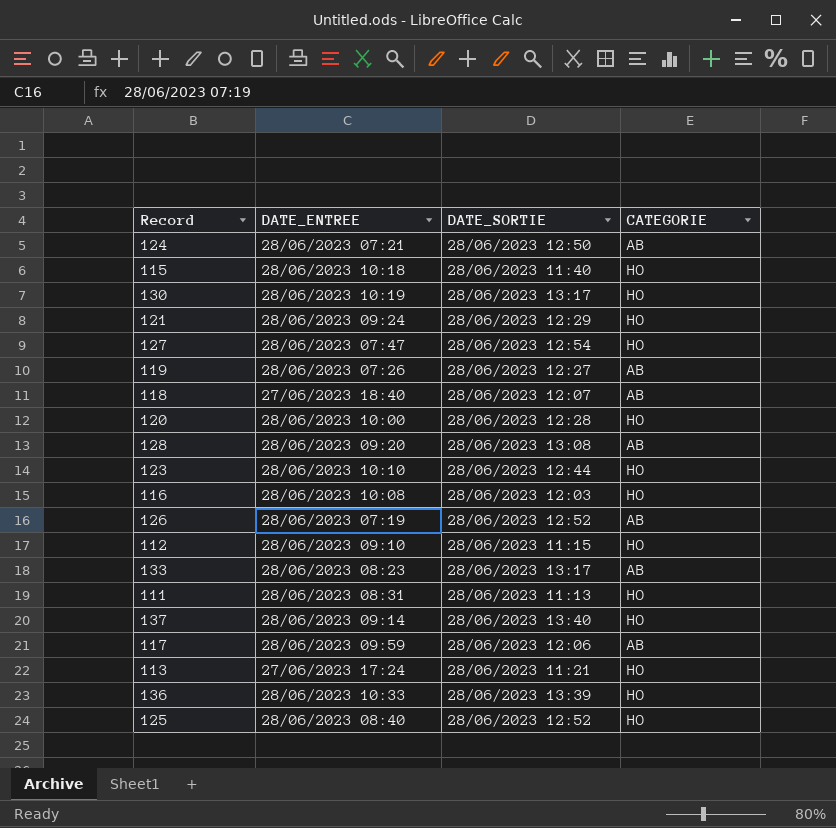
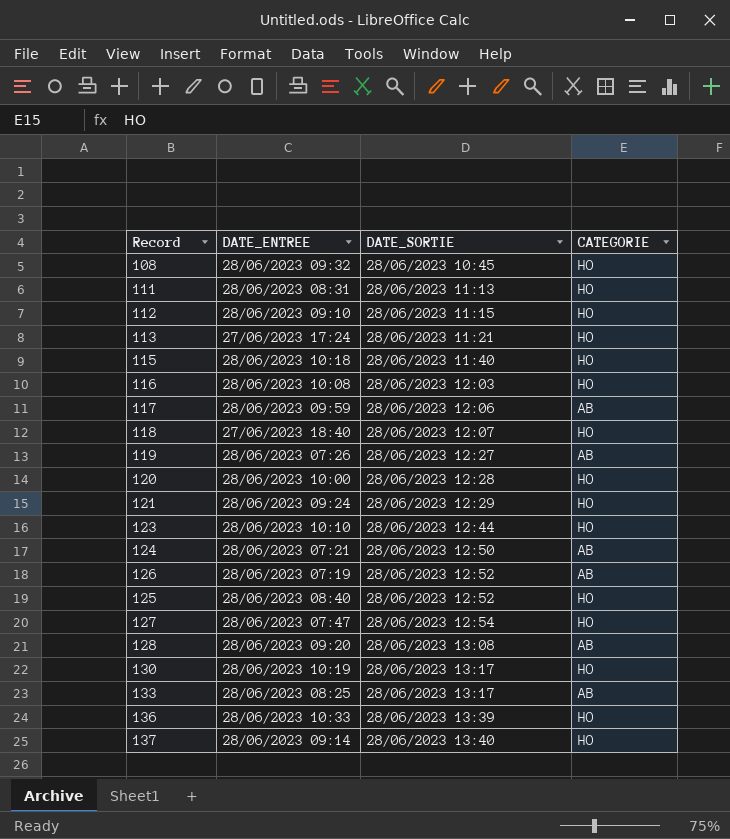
row order: none -> DATE_SORTIE ascending
row 108: none -> 28/06/2023 09:32 | 28/06/2023 10:45 | HO
118 | CATEGORIE: AB -> HO
133 | DATE_ENTREE: 28/06/2023 08:23 -> 28/06/2023 08:25

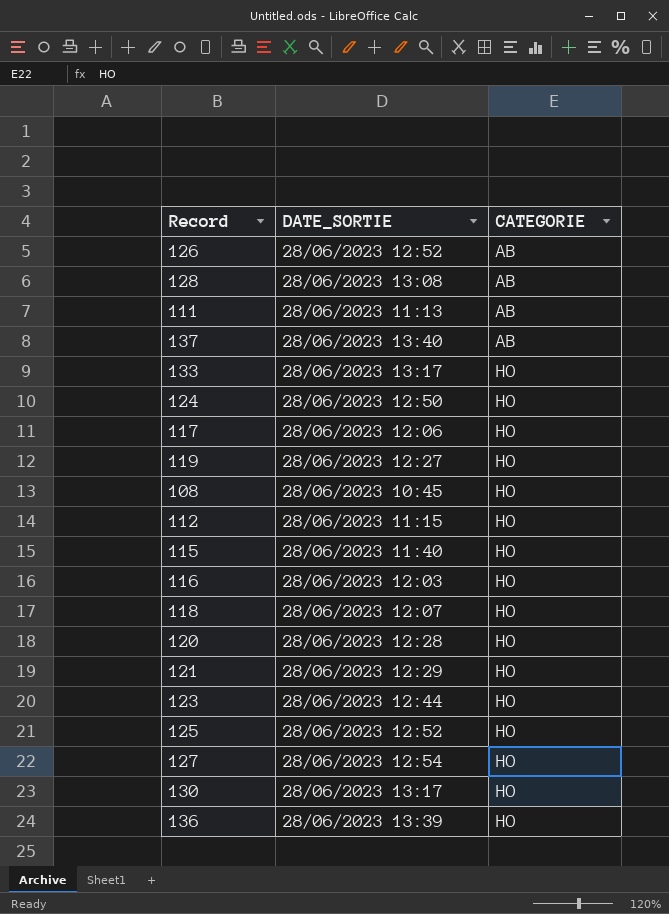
row order: DATE_SORTIE ascending -> CATEGORIE ascending
column DATE_ENTREE | position: 2 -> none
row 113: 27/06/2023 17:24 | 28/06/2023 11:21 | HO -> none
111 | CATEGORIE: HO -> AB
137 | CATEGORIE: HO -> AB
133 | CATEGORIE: AB -> HO
124 | CATEGORIE: AB -> HO
117 | CATEGORIE: AB -> HO
119 | CATEGORIE: AB -> HO

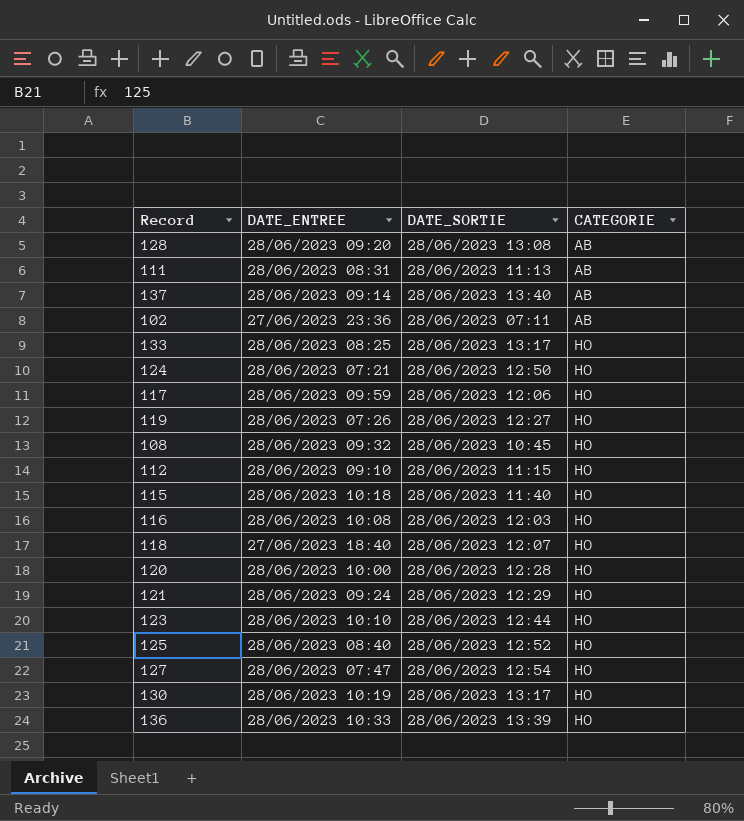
column DATE_ENTREE | position: none -> 2
row 126: 28/06/2023 12:52 | AB -> none
row 102: none -> 27/06/2023 23:36 | 28/06/2023 07:11 | AB

